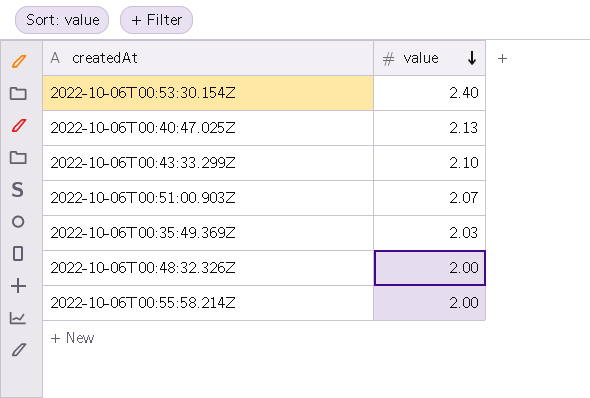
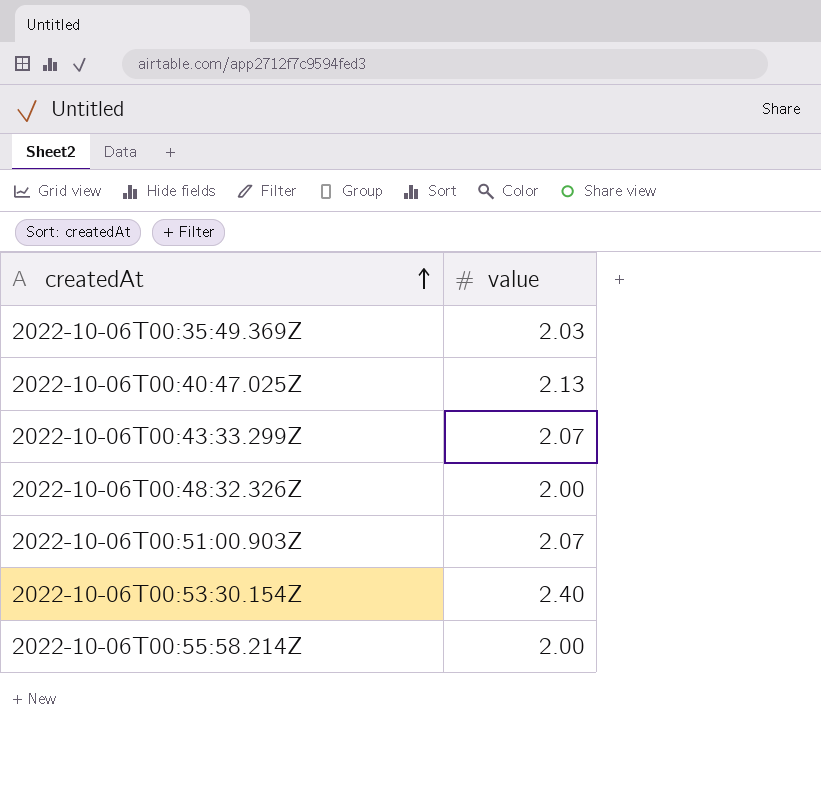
row order: value descending -> createdAt ascending
2022-10-06T00:43:33.299Z | value: 2.10 -> 2.07

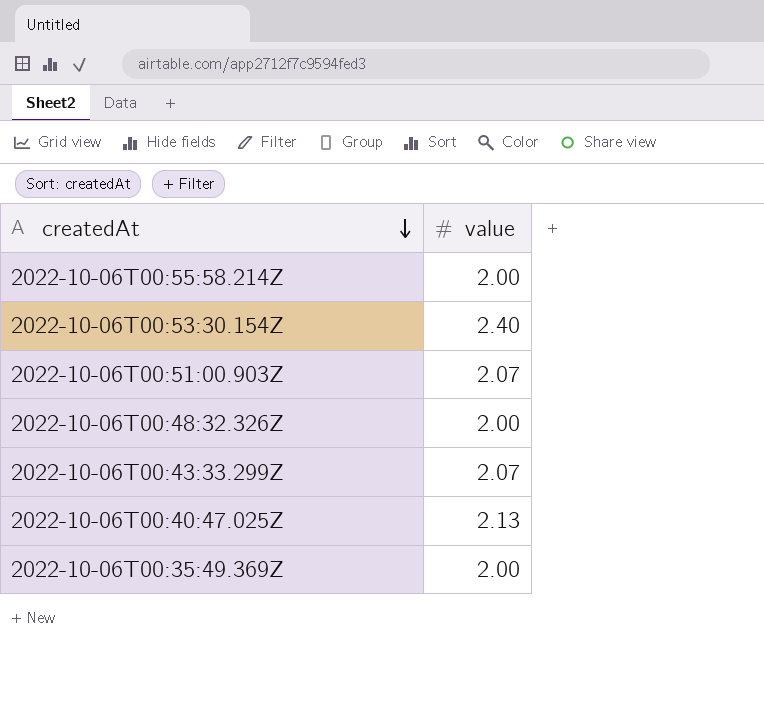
row order: createdAt ascending -> createdAt descending
2022-10-06T00:35:49.369Z | value: 2.03 -> 2.00

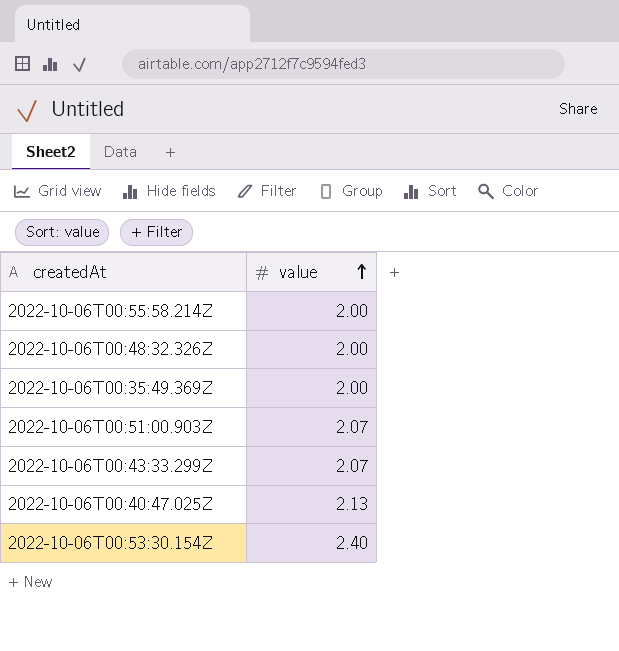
row order: createdAt descending -> value ascending

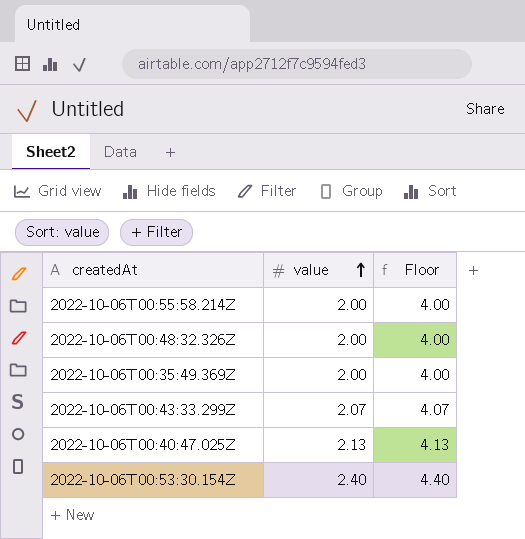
column Floor | formula: none -> [value] + 2
row 2022-10-06T00:51:00.903Z: 2.07 -> none

